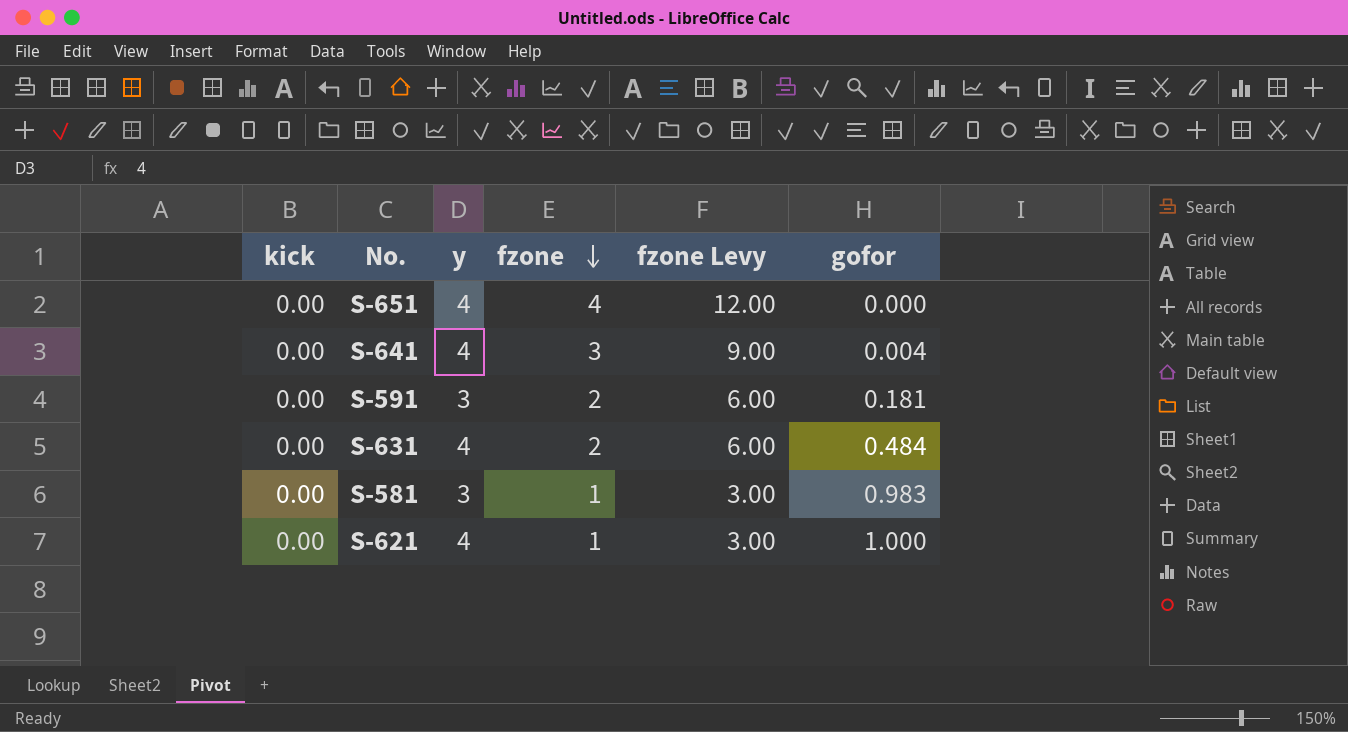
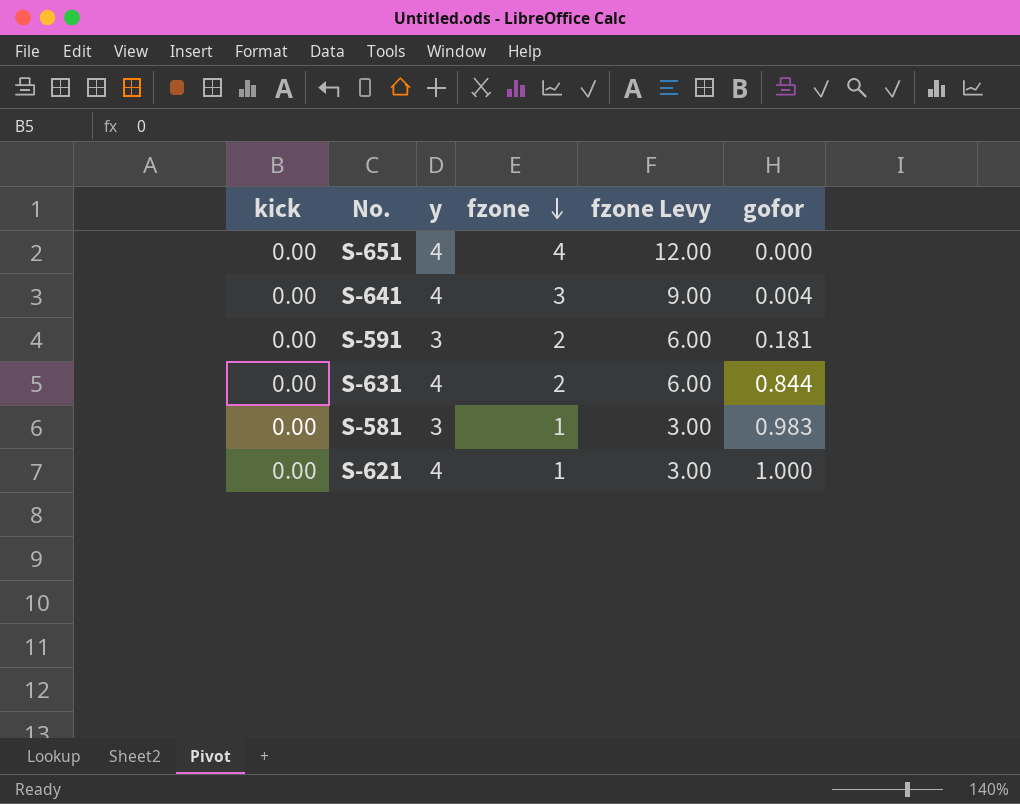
S-631 | gofor: 0.484 -> 0.844

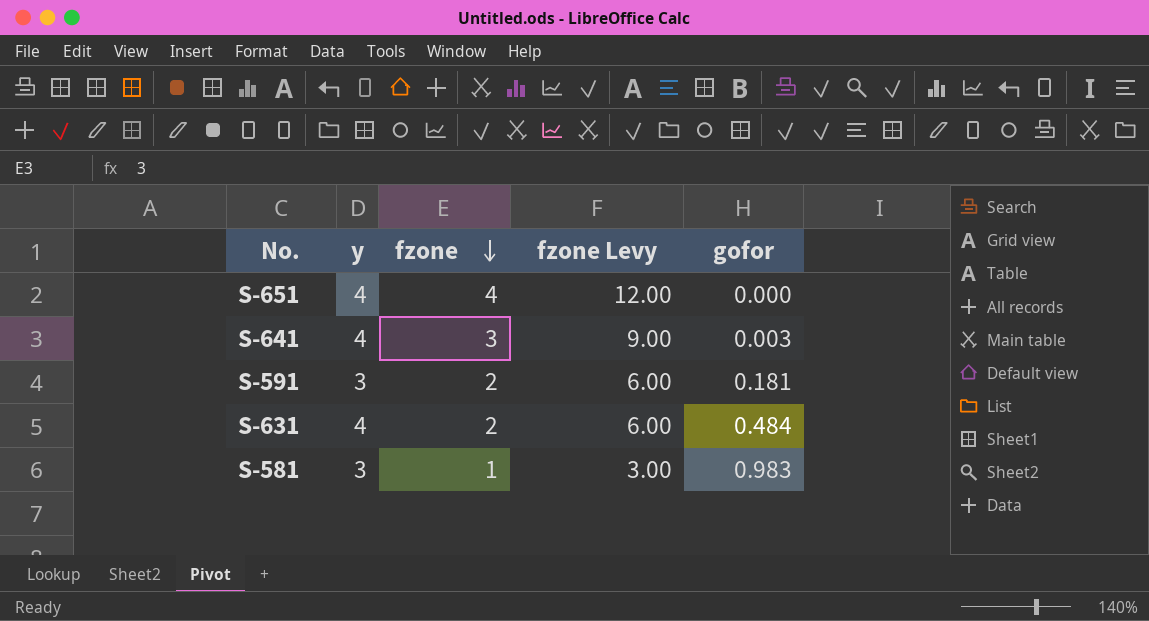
column kick | position: 1 -> none
row S-621: 0.00 | 4 | 1 | 3.00 | 1.000 -> none
S-641 | gofor: 0.004 -> 0.003
S-631 | gofor: 0.844 -> 0.484

